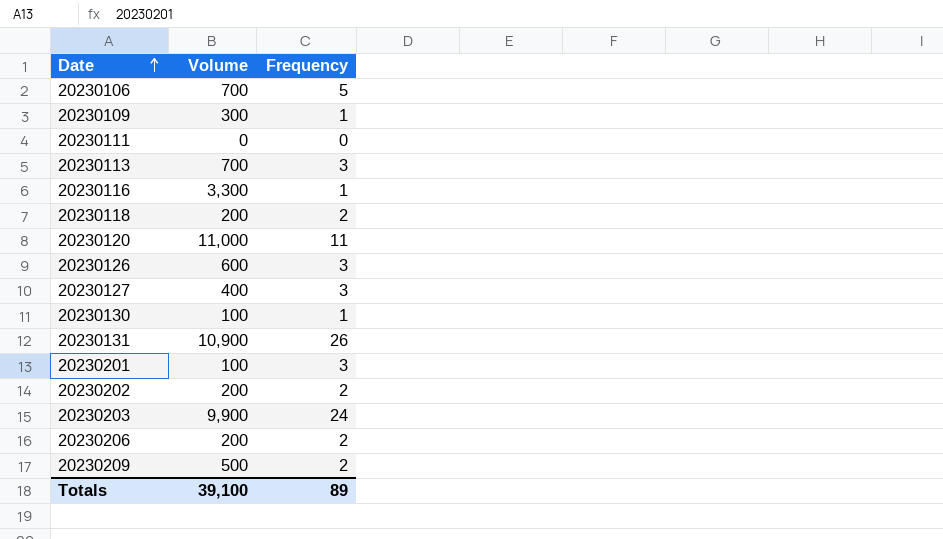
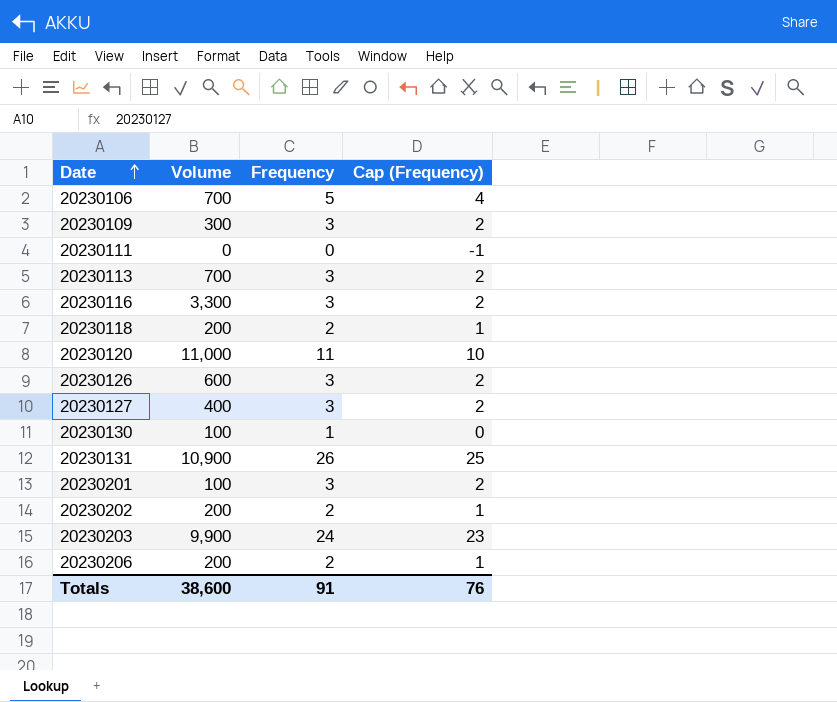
column Cap (Frequency) | formula: none -> [Frequency] - 1
row 20230209: 500 | 2 -> none
20230109 | Frequency: 1 -> 3
20230116 | Frequency: 1 -> 3
Totals | Volume: 39,100 -> 38,600
Totals | Frequency: 89 -> 91

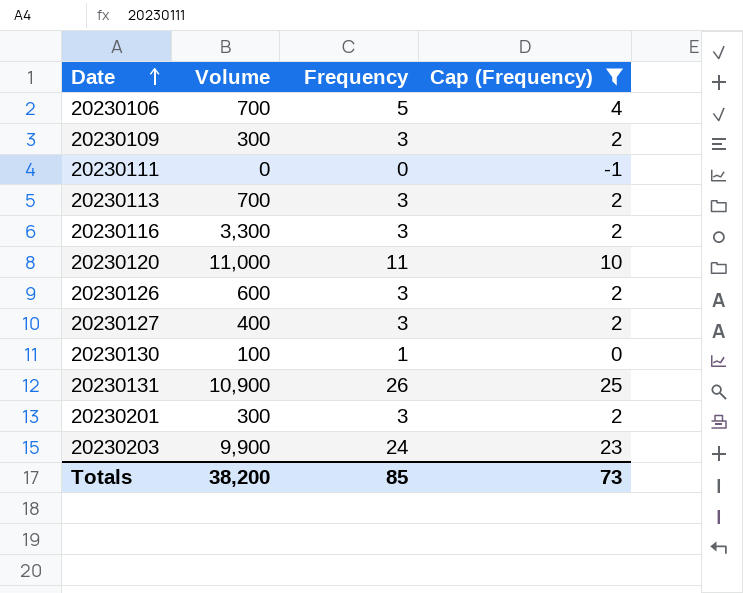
filter: none -> Cap (Frequency) != 1
20230201 | Volume: 100 -> 300
Totals | Volume: 38,600 -> 38,200
Totals | Frequency: 91 -> 85
Totals | Cap (Frequency): 76 -> 73

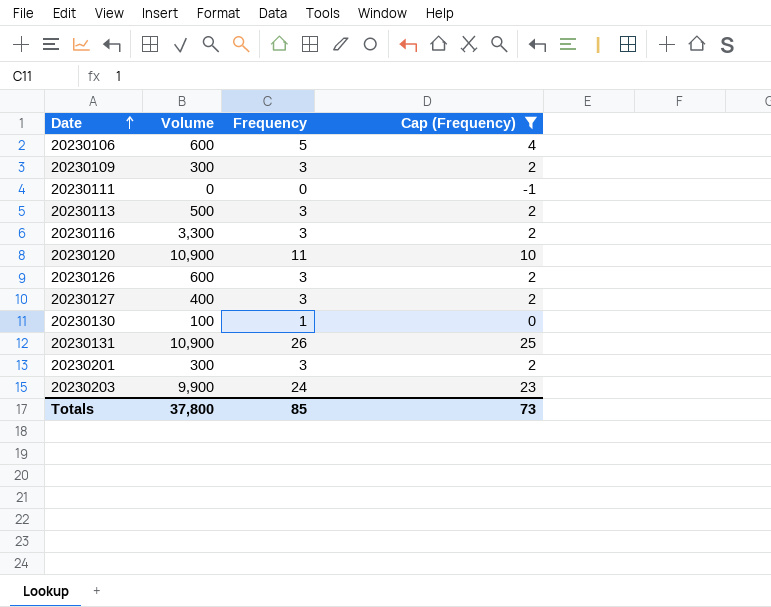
20230106 | Volume: 700 -> 600
20230113 | Volume: 700 -> 500
20230120 | Volume: 11,000 -> 10,900
Totals | Volume: 38,200 -> 37,800

